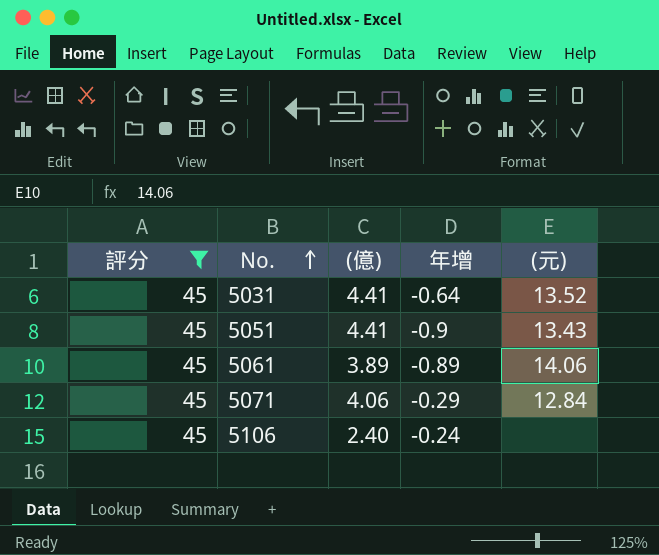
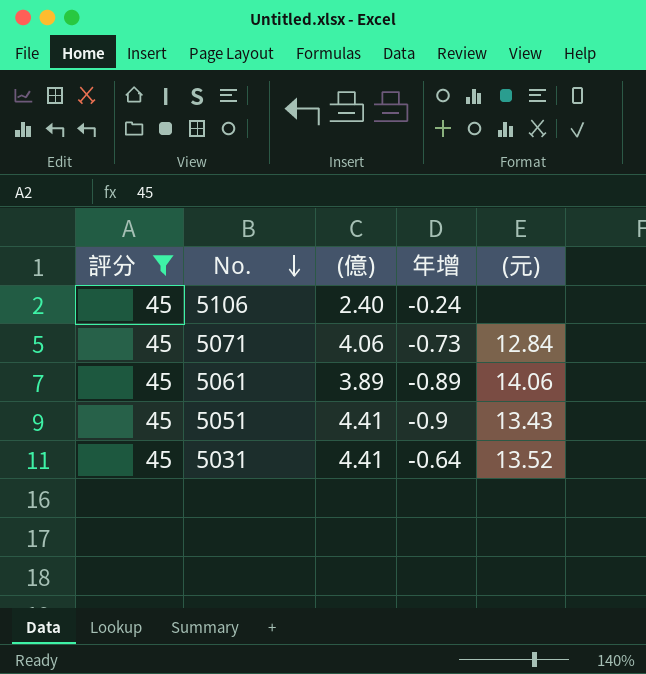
row order: No. ascending -> No. descending
5071 | 年增: -0.29 -> -0.73

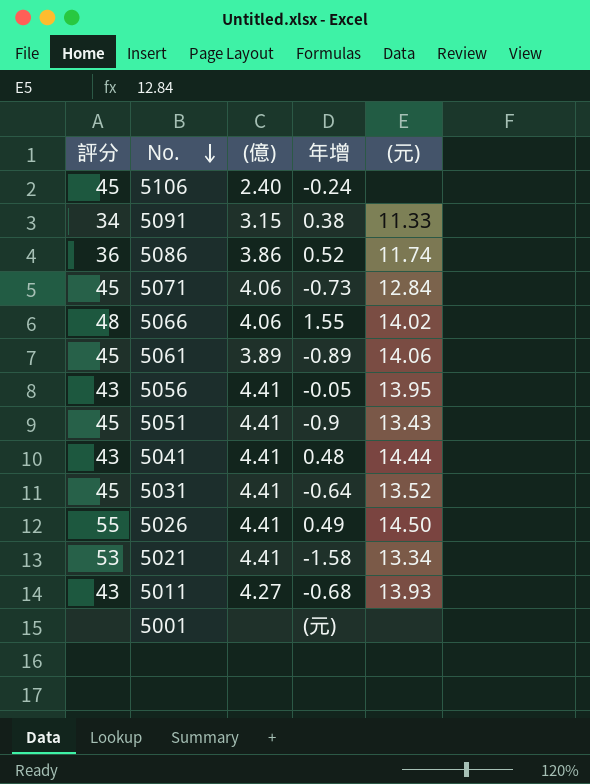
filter: 評分 = 45 -> none

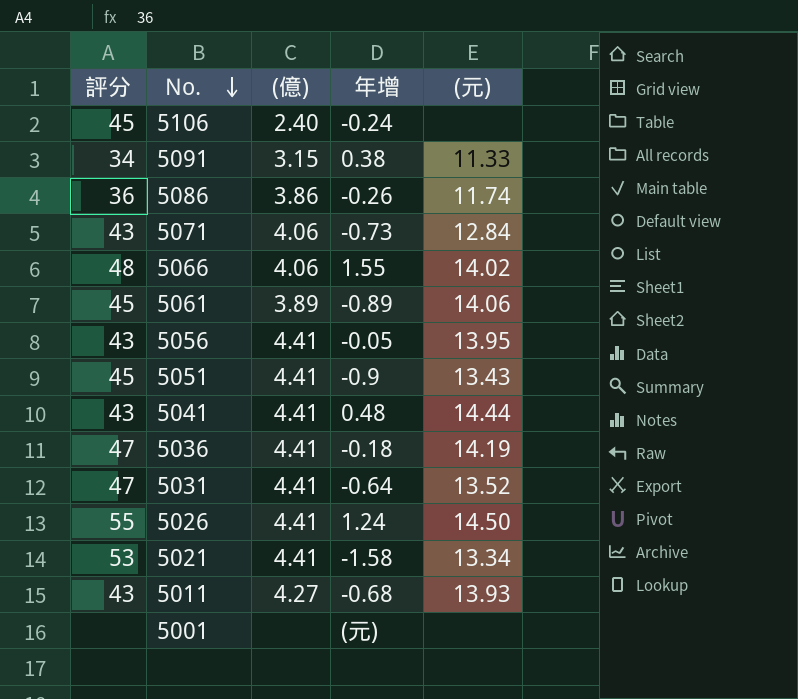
5086 | 年增: 0.52 -> -0.26
5071 | 評分: 45 -> 43
row 5036: none -> 47 | 4.41 | -0.18 | 14.19
5031 | 評分: 45 -> 47
5026 | 年增: 0.49 -> 1.24

